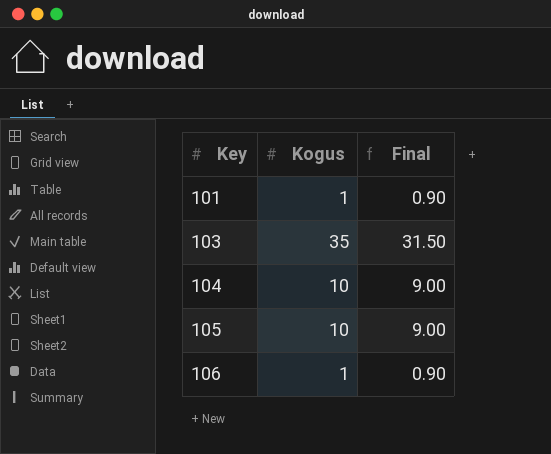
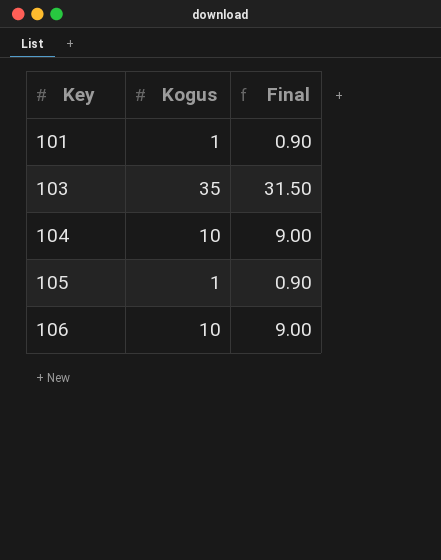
105 | Kogus: 10 -> 1
105 | Final: 9.00 -> 0.90
106 | Kogus: 1 -> 10
106 | Final: 0.90 -> 9.00

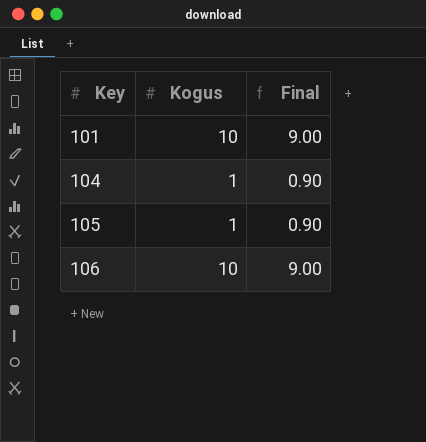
row 103: 35 | 31.50 -> none
101 | Kogus: 1 -> 10
101 | Final: 0.90 -> 9.00
104 | Kogus: 10 -> 1
104 | Final: 9.00 -> 0.90

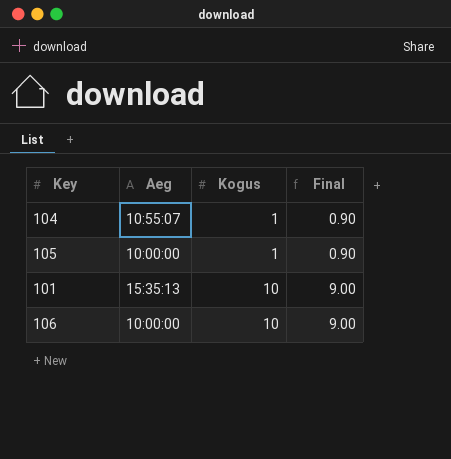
row order: Key ascending -> Kogus ascending
column Aeg | position: none -> 2

